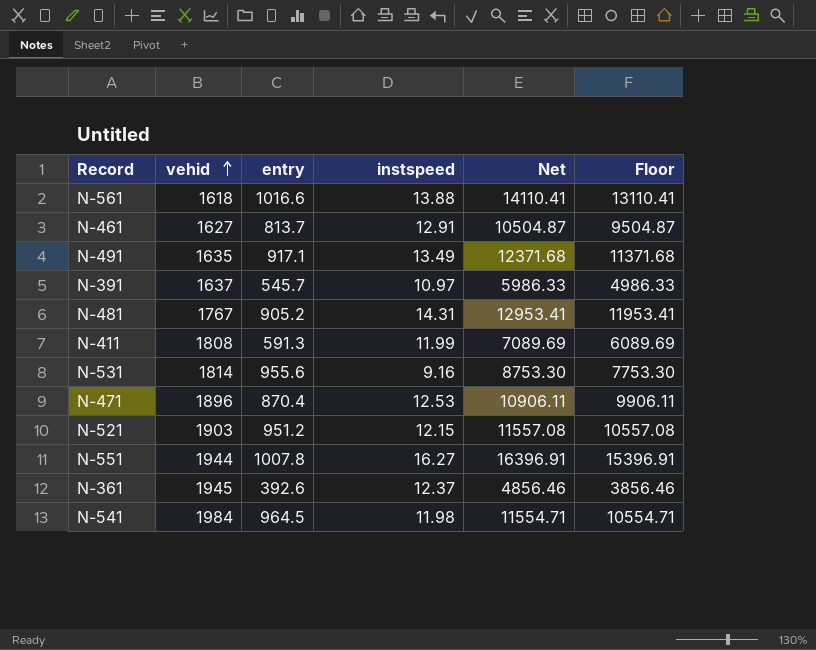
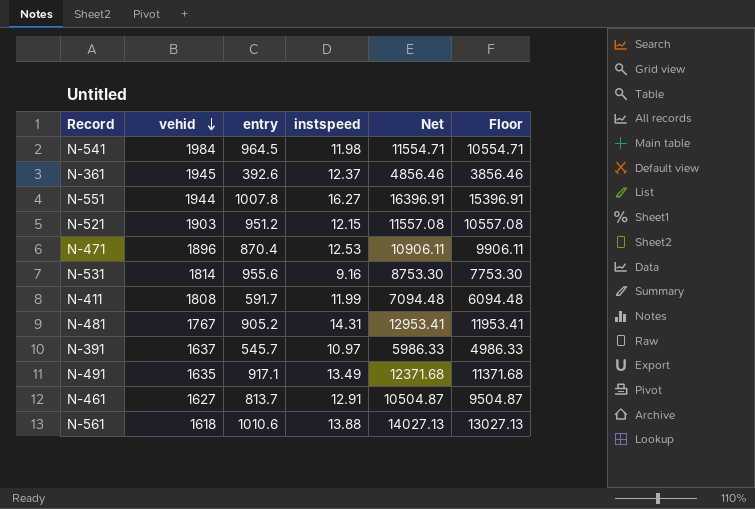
row order: vehid ascending -> vehid descending
N-411 | entry: 591.3 -> 591.7
N-411 | Net: 7089.69 -> 7094.48
N-411 | Floor: 6089.69 -> 6094.48
N-561 | entry: 1016.6 -> 1010.6
N-561 | Net: 14110.41 -> 14027.13
N-561 | Floor: 13110.41 -> 13027.13

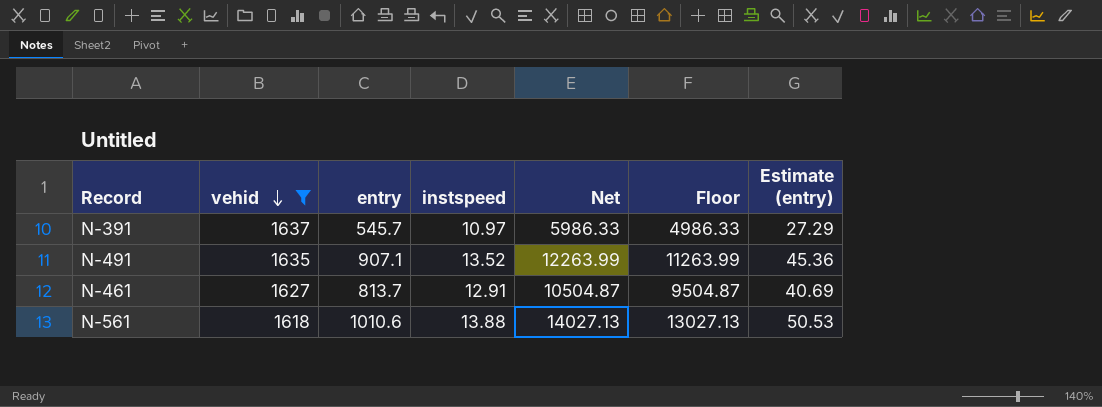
filter: none -> vehid <= 1637
column Estimate (entry) | formula: none -> [entry] * 0.05
N-491 | entry: 917.1 -> 907.1
N-491 | instspeed: 13.49 -> 13.52
N-491 | Net: 12371.68 -> 12263.99
N-491 | Floor: 11371.68 -> 11263.99

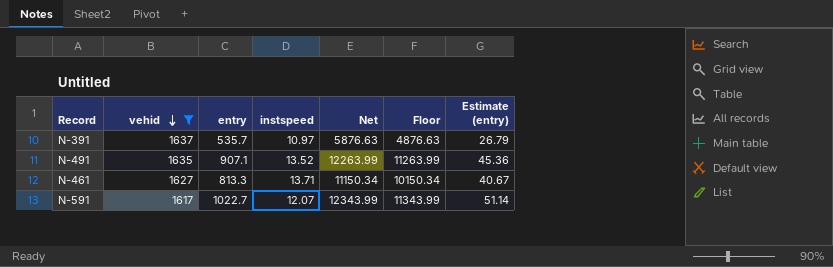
row N-561: 1618 | 1010.6 | 13.88 | 14027.13 | 13027.13 | 50.53 -> none
N-391 | entry: 545.7 -> 535.7
N-391 | Net: 5986.33 -> 5876.63
N-391 | Floor: 4986.33 -> 4876.63
N-391 | Estimate (entry): 27.29 -> 26.79
N-461 | entry: 813.7 -> 813.3
N-461 | instspeed: 12.91 -> 13.71
N-461 | Net: 10504.87 -> 11150.34
N-461 | Floor: 9504.87 -> 10150.34
N-461 | Estimate (entry): 40.69 -> 40.67
row N-591: none -> 1617 | 1022.7 | 12.07 | 12343.99 | 11343.99 | 51.14

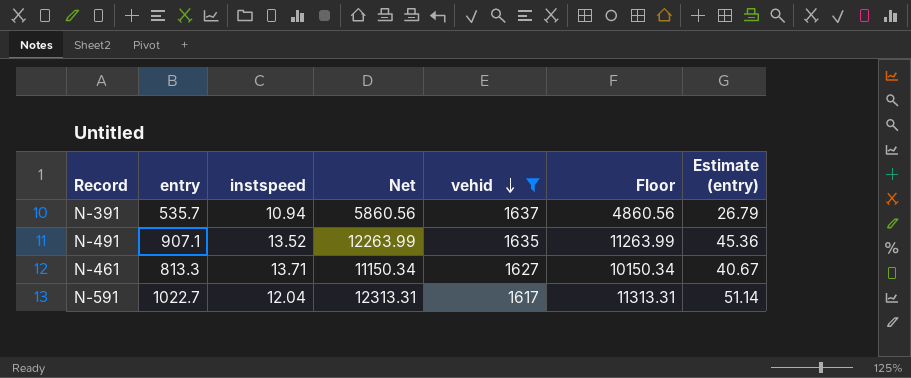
column vehid | position: 2 -> 5
N-391 | instspeed: 10.97 -> 10.94
N-391 | Net: 5876.63 -> 5860.56
N-391 | Floor: 4876.63 -> 4860.56
N-591 | instspeed: 12.07 -> 12.04
N-591 | Net: 12343.99 -> 12313.31
N-591 | Floor: 11343.99 -> 11313.31

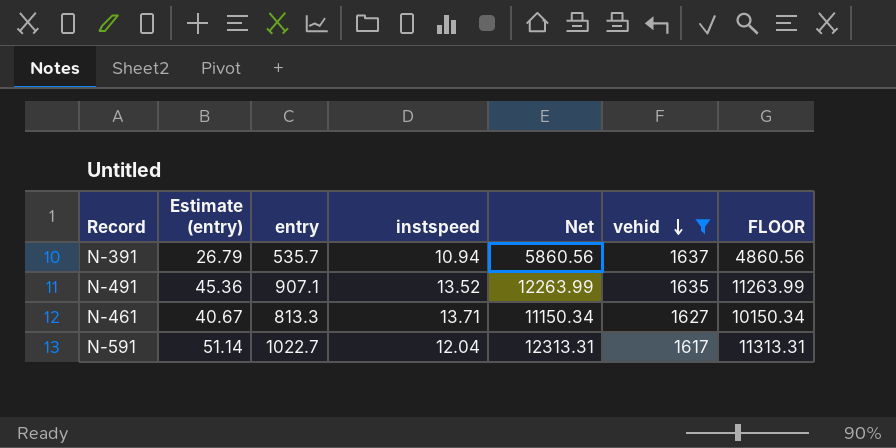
column Estimate (entry) | position: 7 -> 2
column name: Floor -> FLOOR

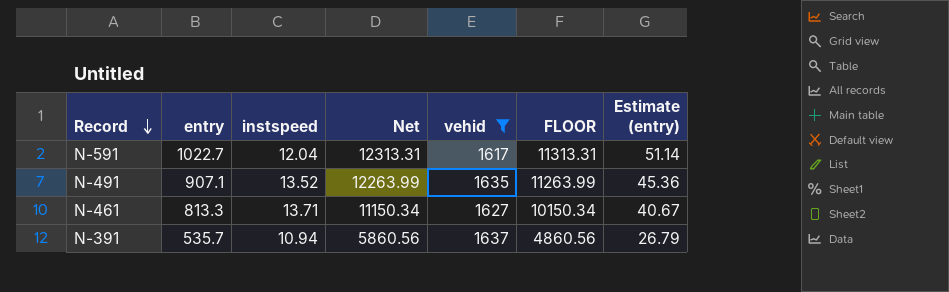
row order: vehid descending -> Record descending
column Estimate (entry) | position: 2 -> 7

